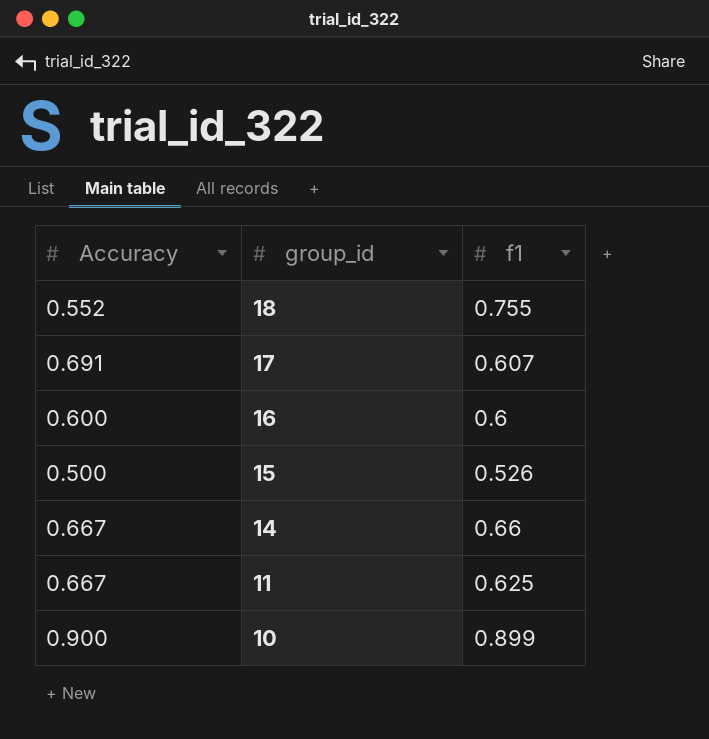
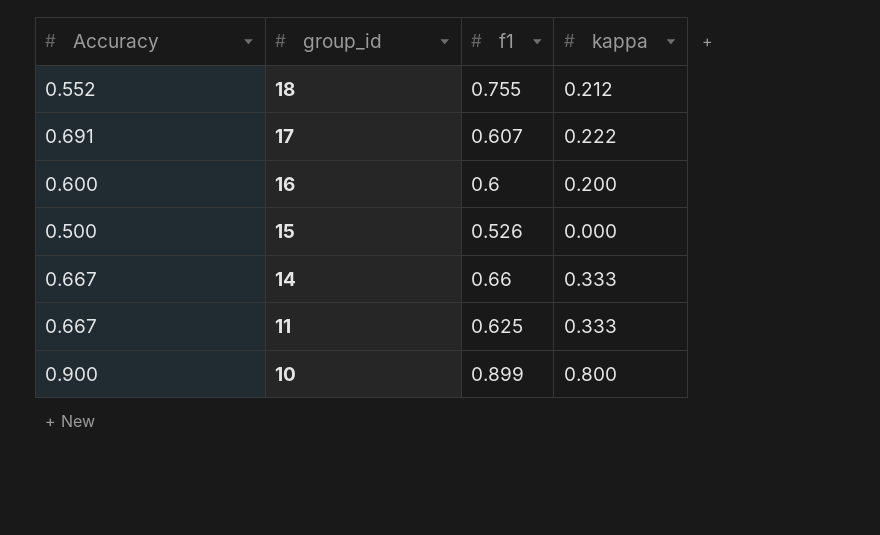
column kappa | position: none -> 4

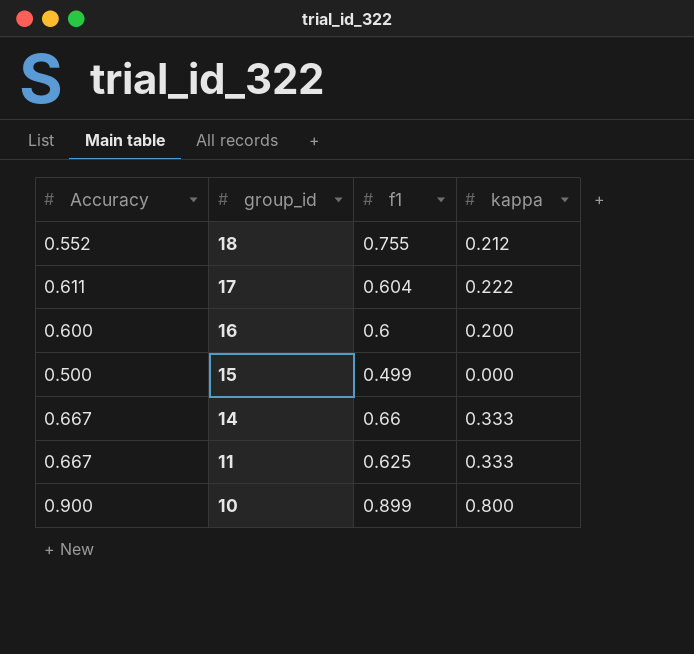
17 | Accuracy: 0.691 -> 0.611
17 | f1: 0.607 -> 0.604
15 | f1: 0.526 -> 0.499

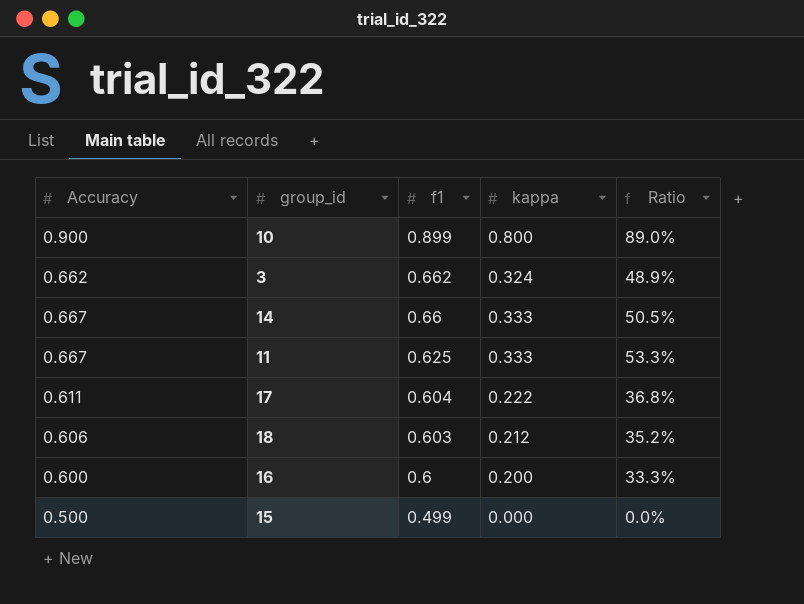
row order: group_id descending -> f1 descending
column Ratio | formula: none -> [kappa] / [f1]
row 3: none -> 0.662 | 0.662 | 0.324 | 48.9%
18 | Accuracy: 0.552 -> 0.606
18 | f1: 0.755 -> 0.603

